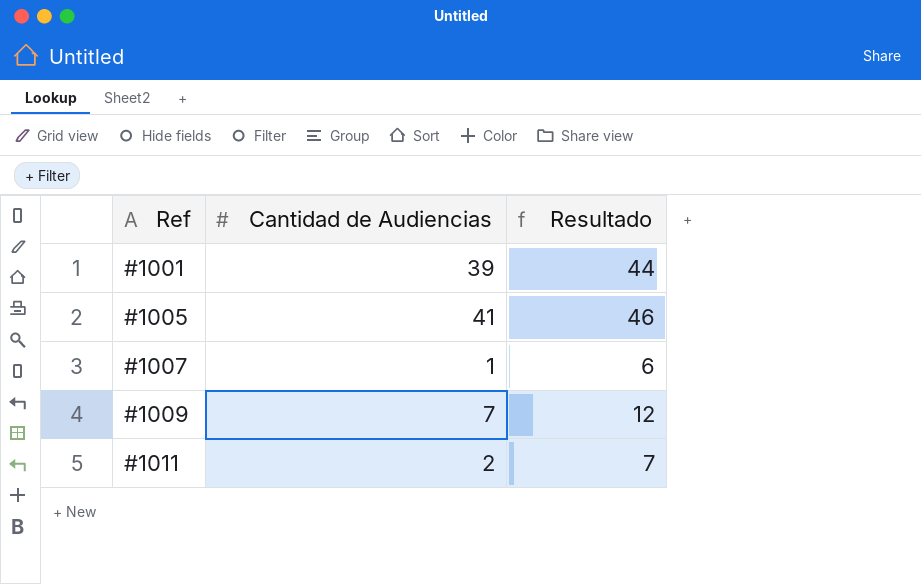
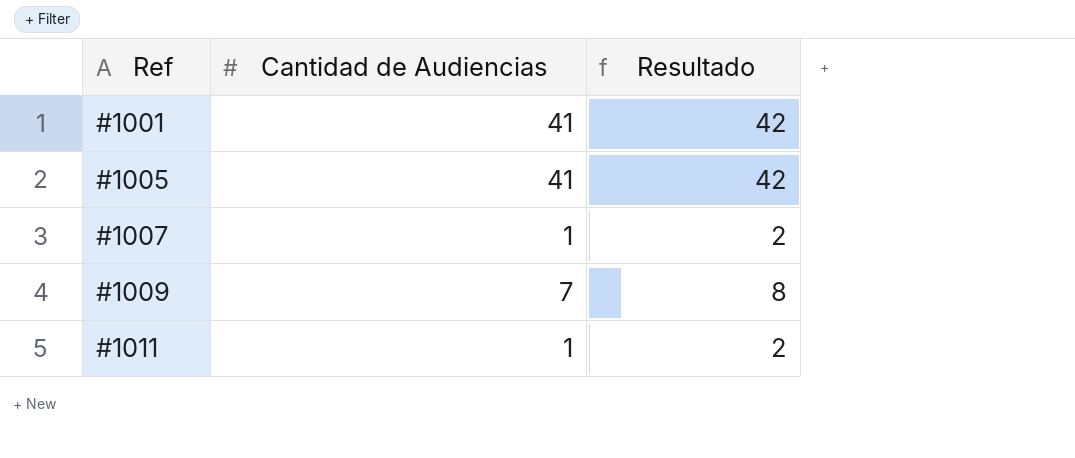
column Resultado | formula: [Cantidad de Audiencias] + 5 -> [Cantidad de Audiencias] + 1
#1001 | Cantidad de Audiencias: 39 -> 41
#1011 | Cantidad de Audiencias: 2 -> 1

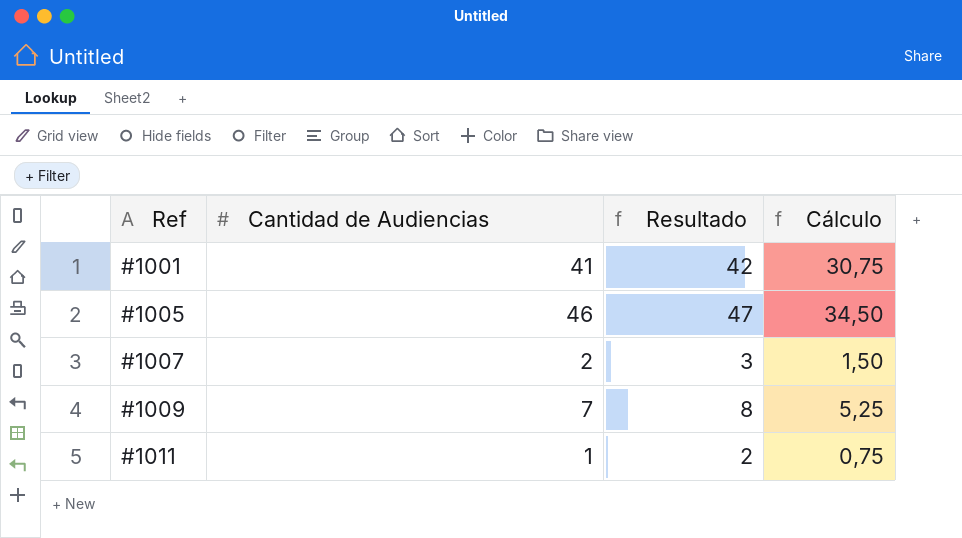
column Cálculo | formula: none -> [Cantidad de Audiencias] * 0,75
#1005 | Cantidad de Audiencias: 41 -> 46
#1005 | Resultado: 42 -> 47
#1007 | Cantidad de Audiencias: 1 -> 2
#1007 | Resultado: 2 -> 3

